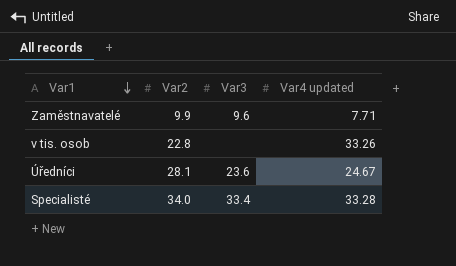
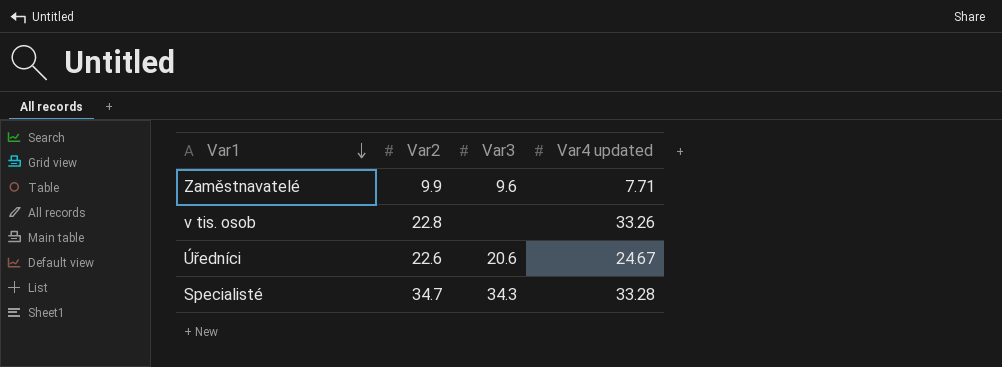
Úředníci | Var2: 28.1 -> 22.6
Úředníci | Var3: 23.6 -> 20.6
Specialisté | Var2: 34.0 -> 34.7
Specialisté | Var3: 33.4 -> 34.3

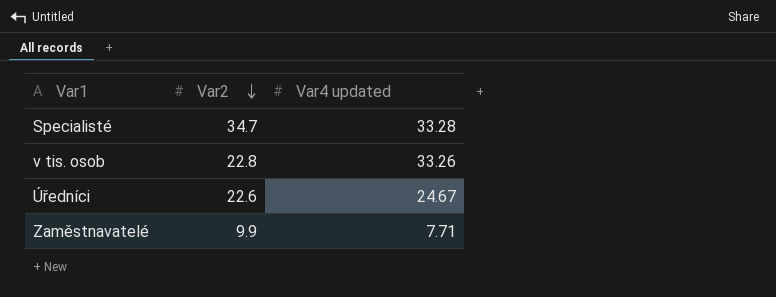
row order: Var1 descending -> Var2 descending
column Var3 | position: 3 -> none

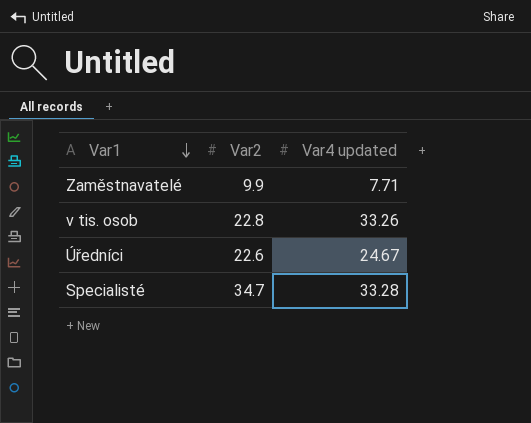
row order: Var2 descending -> Var1 descending

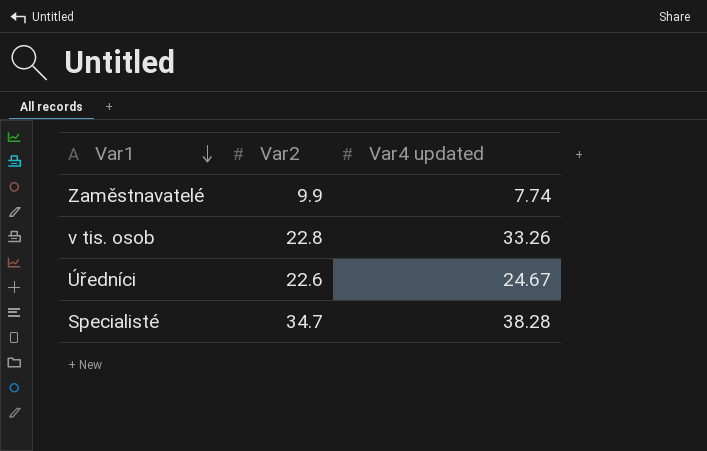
Zaměstnavatelé | Var4 updated: 7.71 -> 7.74
Specialisté | Var4 updated: 33.28 -> 38.28

